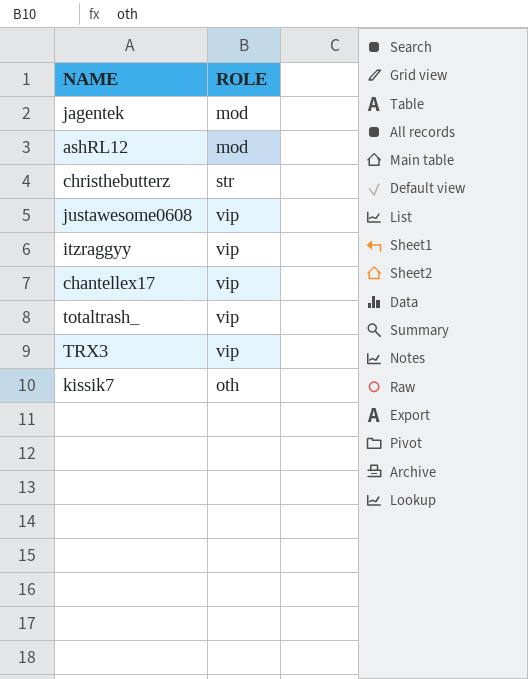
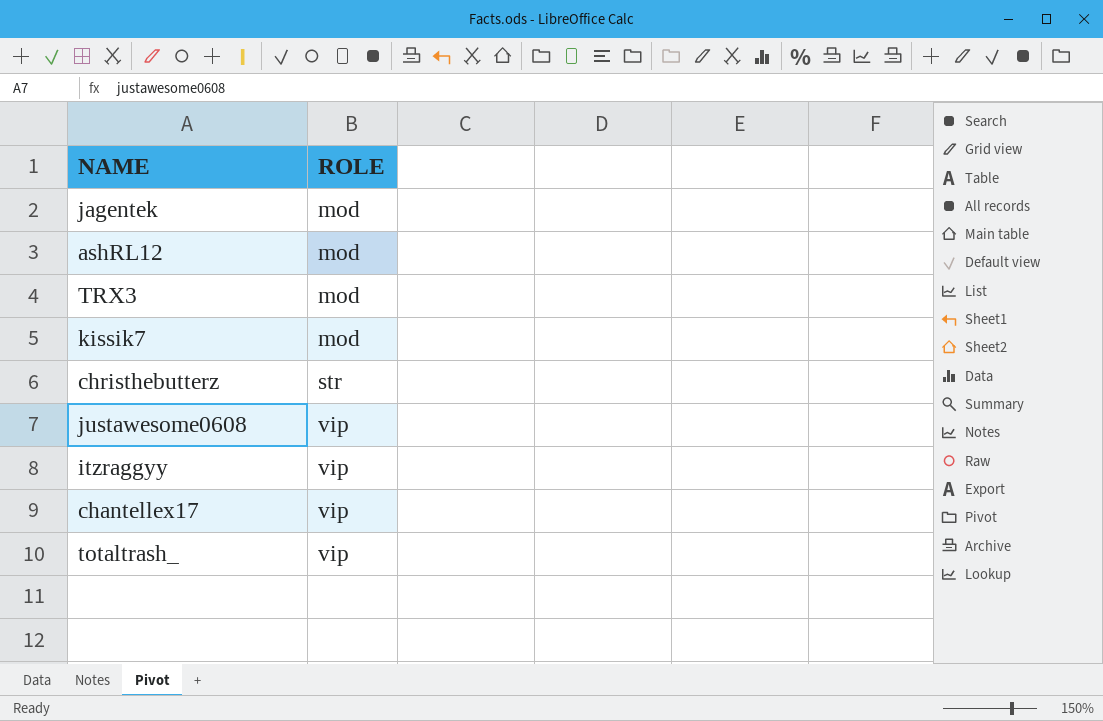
row order: none -> ROLE ascending
TRX3 | ROLE: vip -> mod
kissik7 | ROLE: oth -> mod

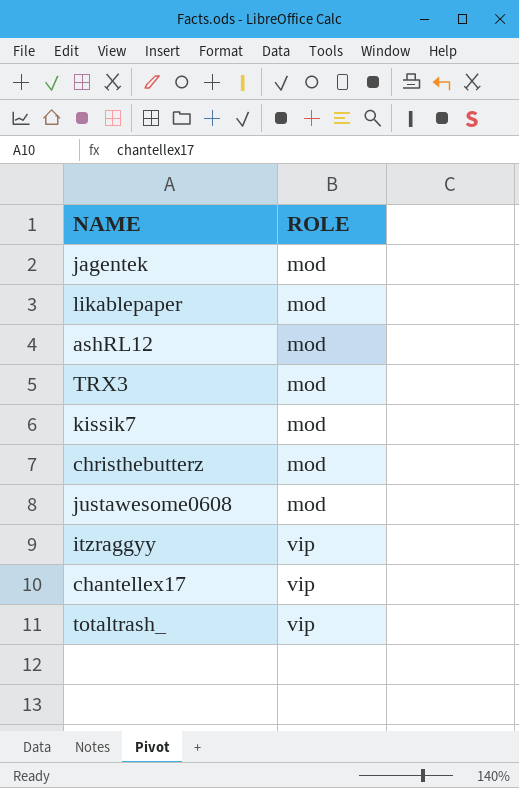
row likablepaper: none -> mod
christhebutterz | ROLE: str -> mod
justawesome0608 | ROLE: vip -> mod

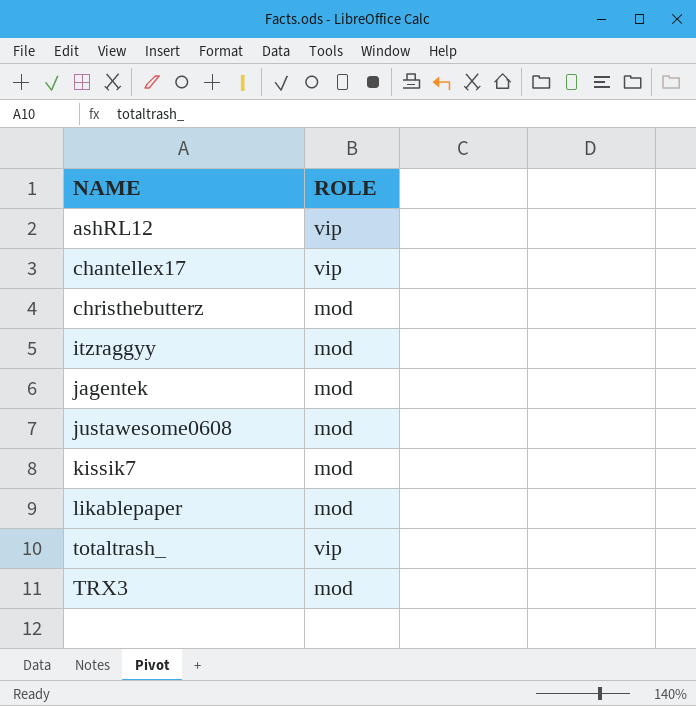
row order: ROLE ascending -> NAME ascending
ashRL12 | ROLE: mod -> vip
itzraggyy | ROLE: vip -> mod

